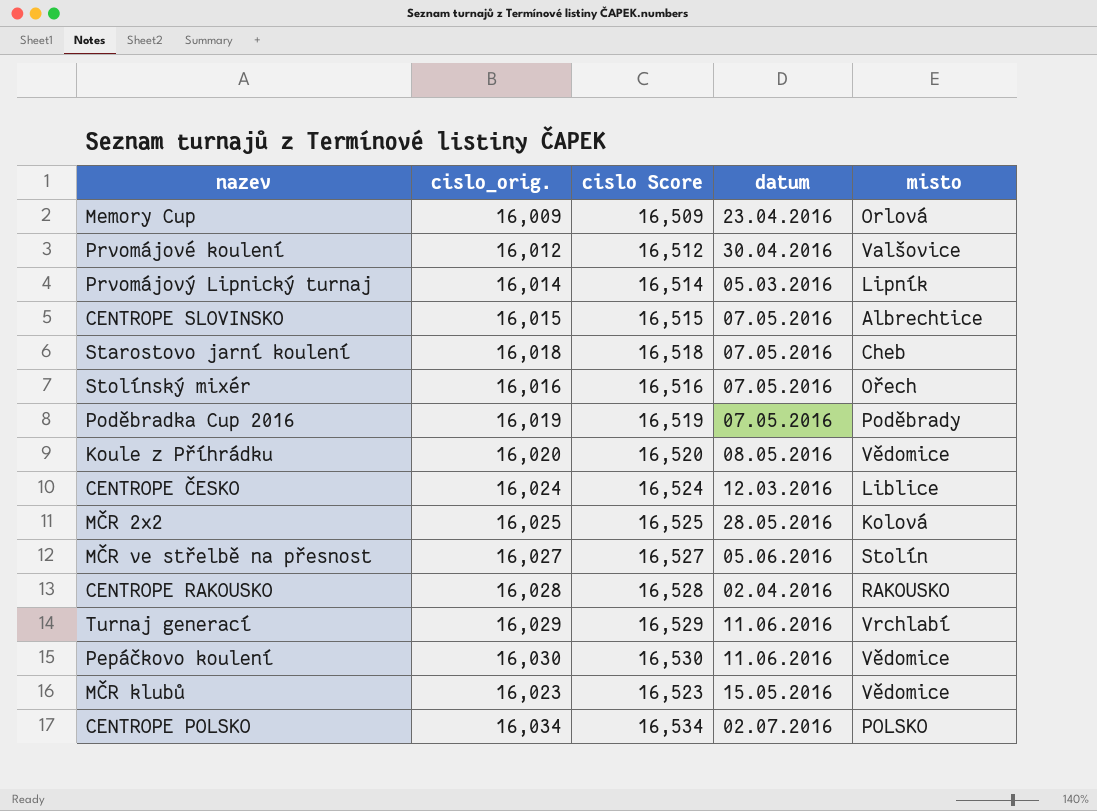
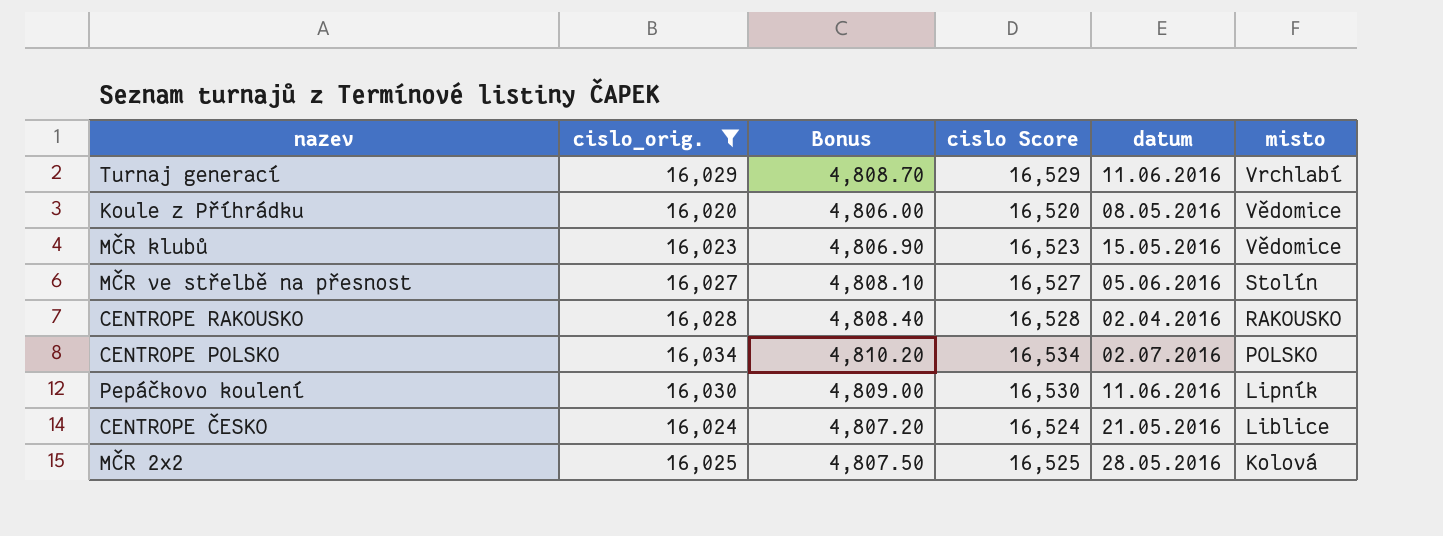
filter: none -> cislo_orig. >= 16,020
row order: none -> misto descending
column Bonus | formula: none -> [cislo_orig.] * 0.3
Pepáčkovo koulení | misto: Vědomice -> Lipník
CENTROPE ČESKO | datum: 12.03.2016 -> 21.05.2016

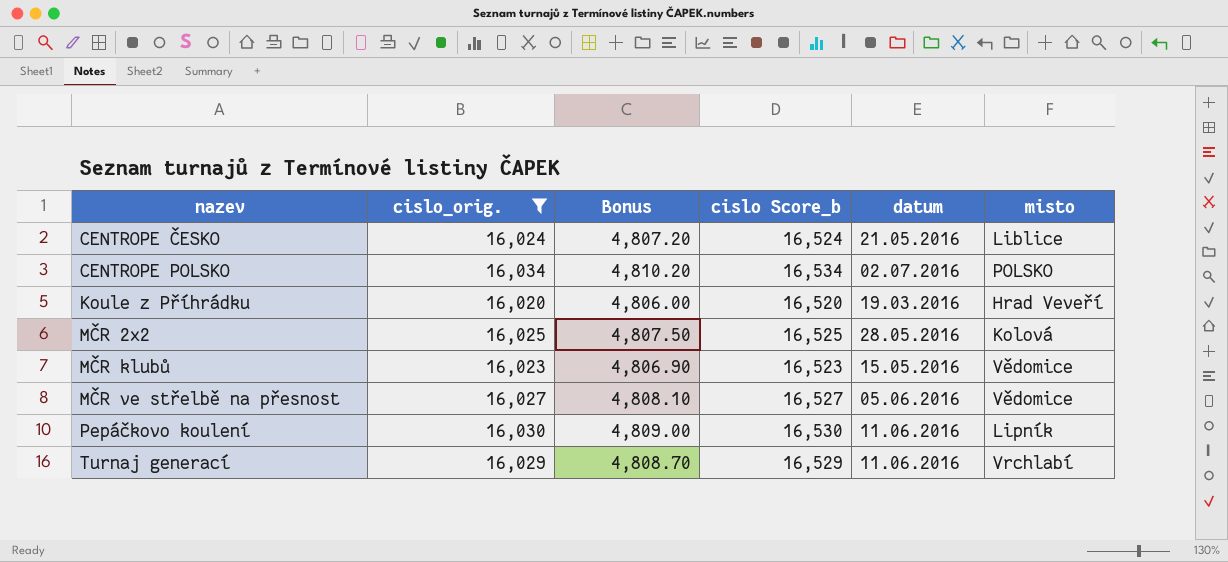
row order: misto descending -> nazev ascending
column name: cislo Score -> cislo Score_b
row CENTROPE RAKOUSKO: 16,028 | 4,808.40 | 16,528 | 02.04.2016 | RAKOUSKO -> none
Koule z Příhrádku | datum: 08.05.2016 -> 19.03.2016
Koule z Příhrádku | misto: Vědomice -> Hrad Veveří
MČR ve střelbě na přesnost | misto: Stolín -> Vědomice

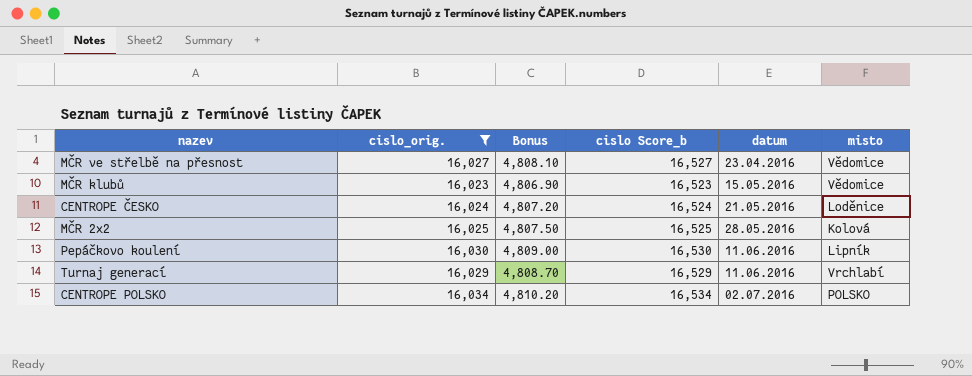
row order: nazev ascending -> datum ascending
row Koule z Příhrádku: 16,020 | 4,806.00 | 16,520 | 19.03.2016 | Hrad Veveří -> none
MČR ve střelbě na přesnost | datum: 05.06.2016 -> 23.04.2016
CENTROPE ČESKO | misto: Liblice -> Loděnice

